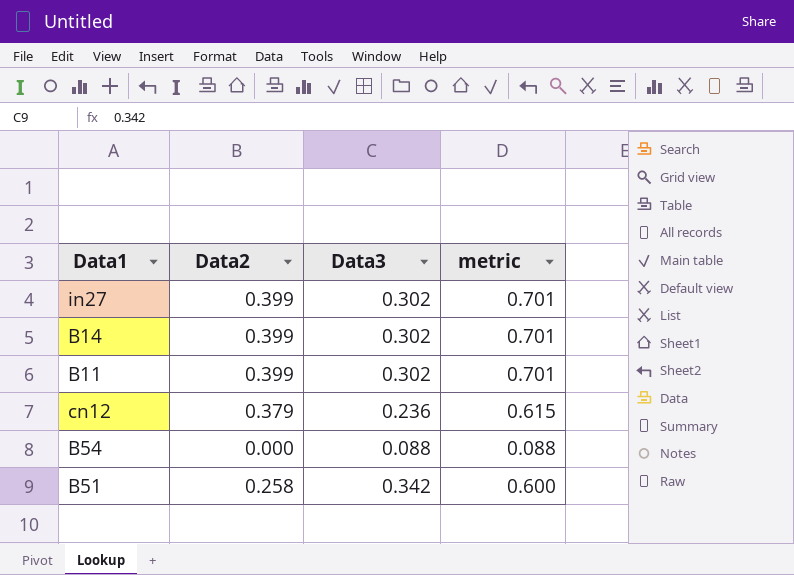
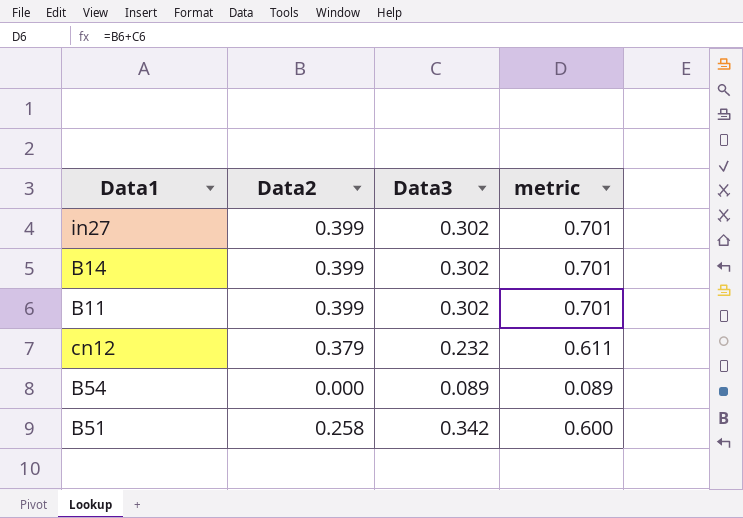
cn12 | Data3: 0.236 -> 0.232
cn12 | metric: 0.615 -> 0.611
B54 | Data3: 0.088 -> 0.089
B54 | metric: 0.088 -> 0.089

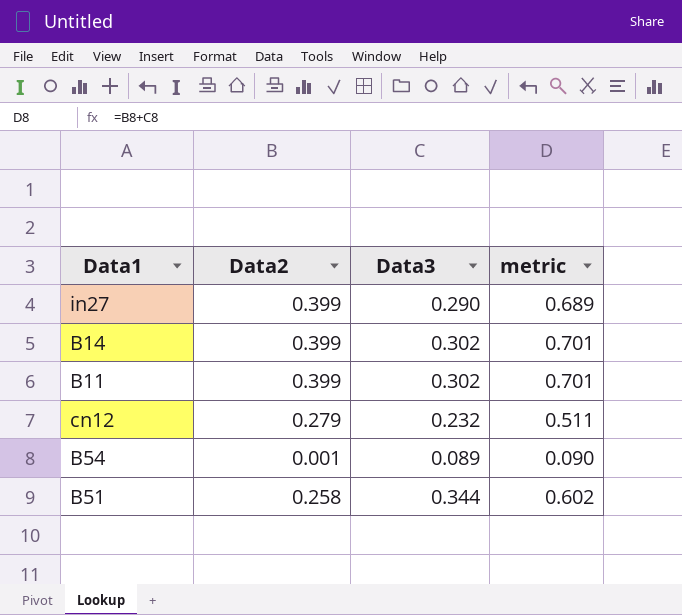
in27 | Data3: 0.302 -> 0.290
in27 | metric: 0.701 -> 0.689
cn12 | Data2: 0.379 -> 0.279
cn12 | metric: 0.611 -> 0.511
B54 | Data2: 0.000 -> 0.001
B54 | metric: 0.089 -> 0.090
B51 | Data3: 0.342 -> 0.344
B51 | metric: 0.600 -> 0.602

